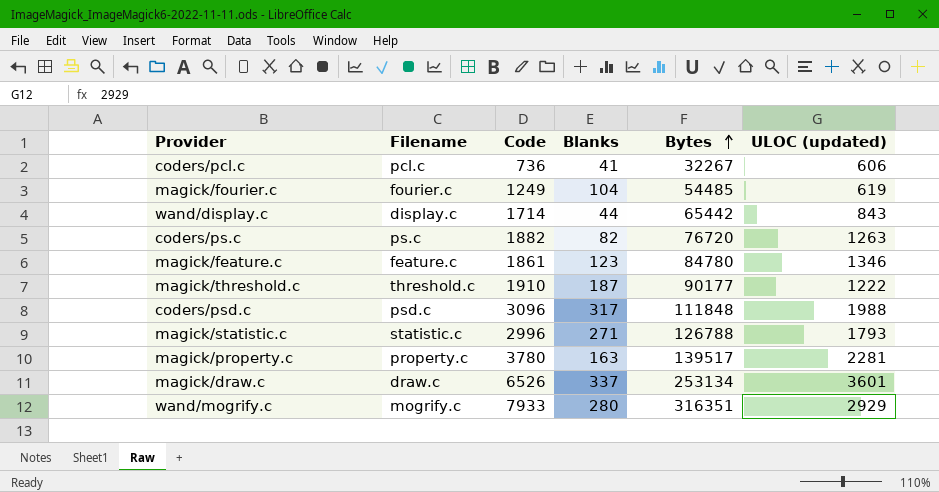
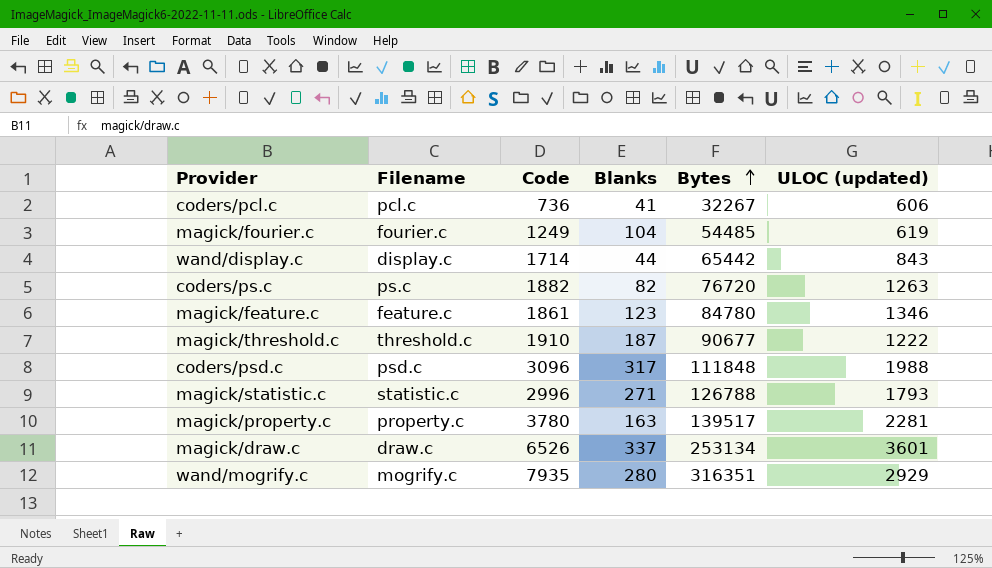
magick/threshold.c | Bytes: 90177 -> 90677
wand/mogrify.c | Code: 7933 -> 7935

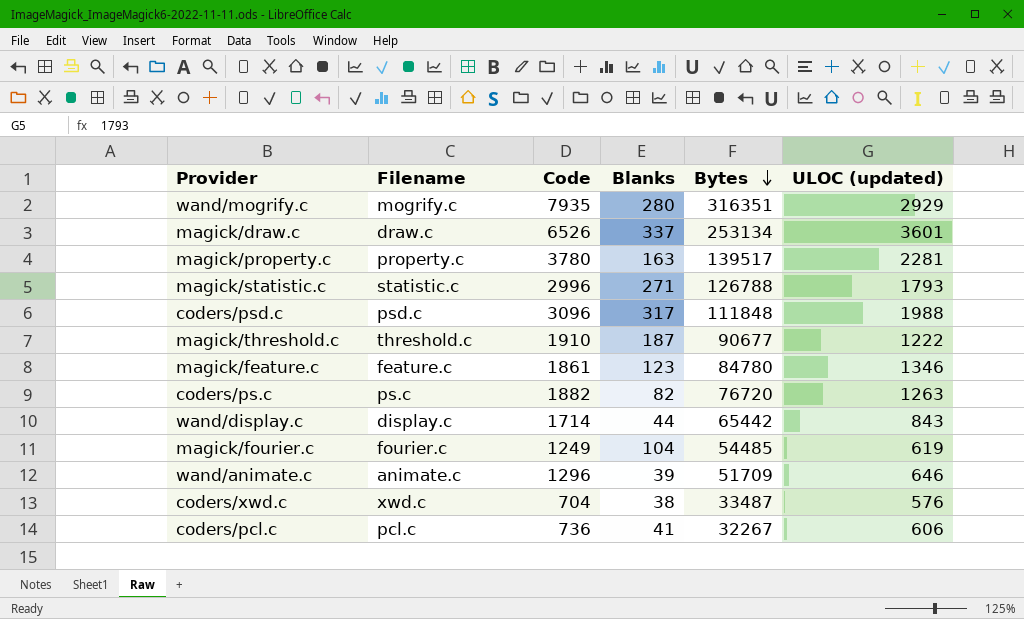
row order: Bytes ascending -> Bytes descending
row wand/animate.c: none -> animate.c | 1296 | 39 | 51709 | 646
row coders/xwd.c: none -> xwd.c | 704 | 38 | 33487 | 576

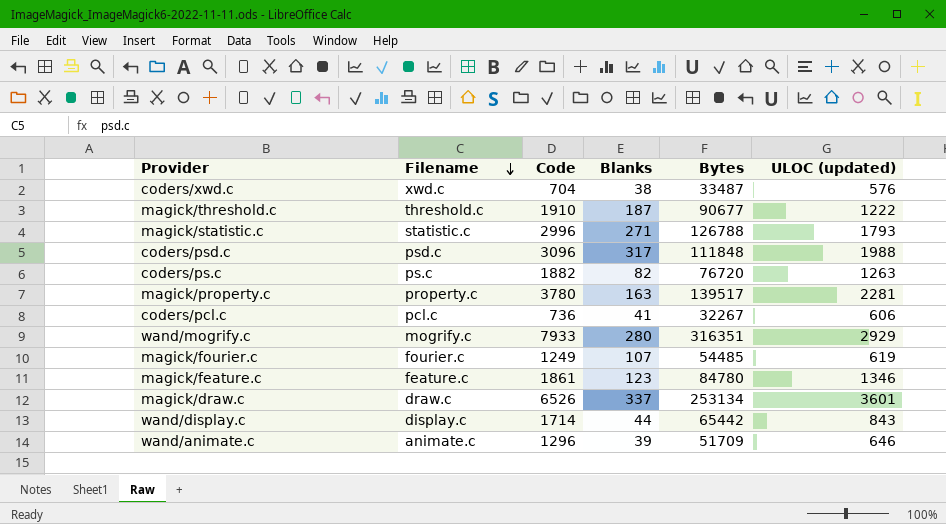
row order: Bytes descending -> Filename descending
wand/mogrify.c | Code: 7935 -> 7933
magick/fourier.c | Blanks: 104 -> 107

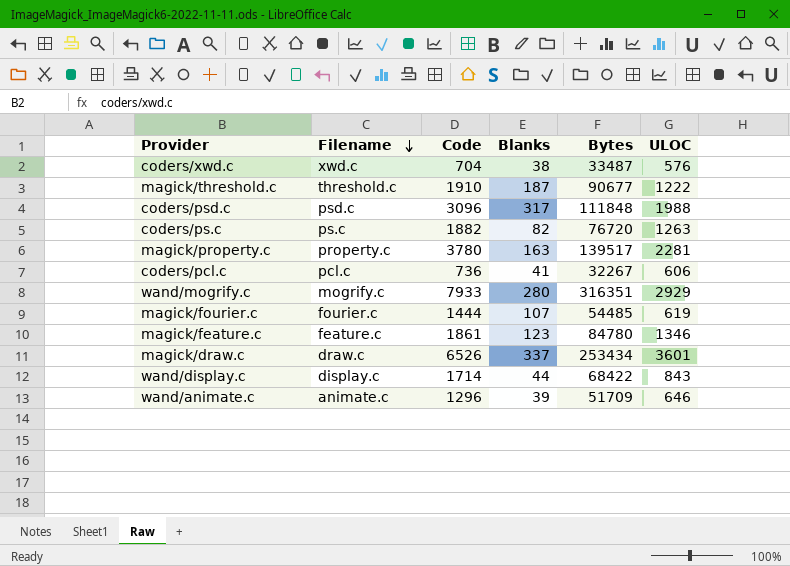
column name: ULOC (updated) -> ULOC
row magick/statistic.c: statistic.c | 2996 | 271 | 126788 | 1793 -> none
magick/fourier.c | Code: 1249 -> 1444
magick/draw.c | Bytes: 253134 -> 253434
wand/display.c | Bytes: 65442 -> 68422

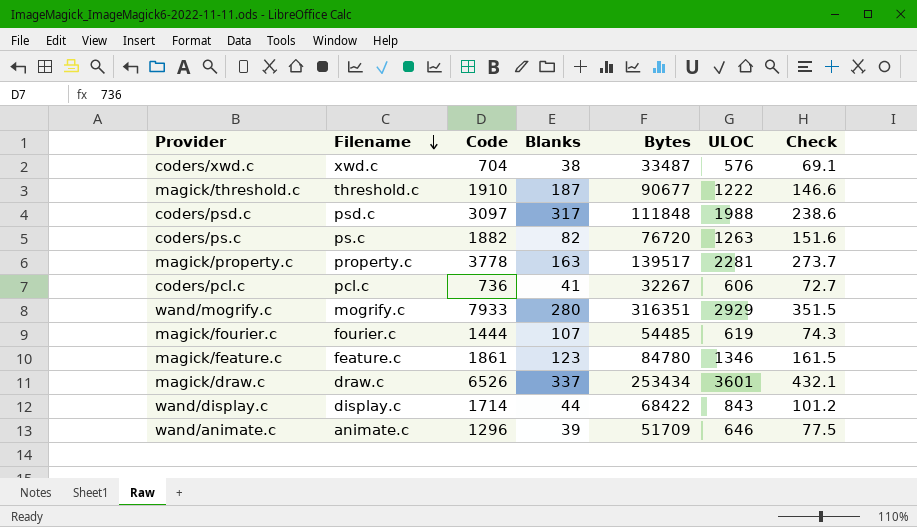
column Check | formula: none -> [ULOC] * 0.12
coders/psd.c | Code: 3096 -> 3097
magick/property.c | Code: 3780 -> 3778

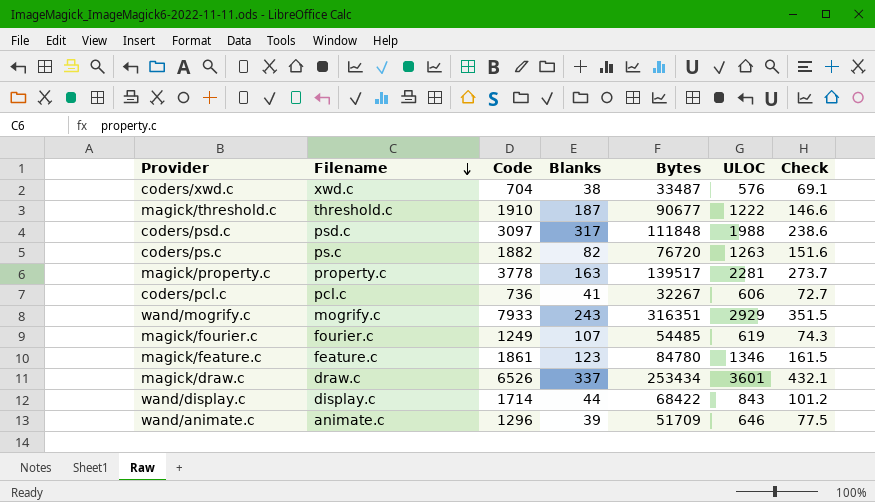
wand/mogrify.c | Blanks: 280 -> 243
magick/fourier.c | Code: 1444 -> 1249

